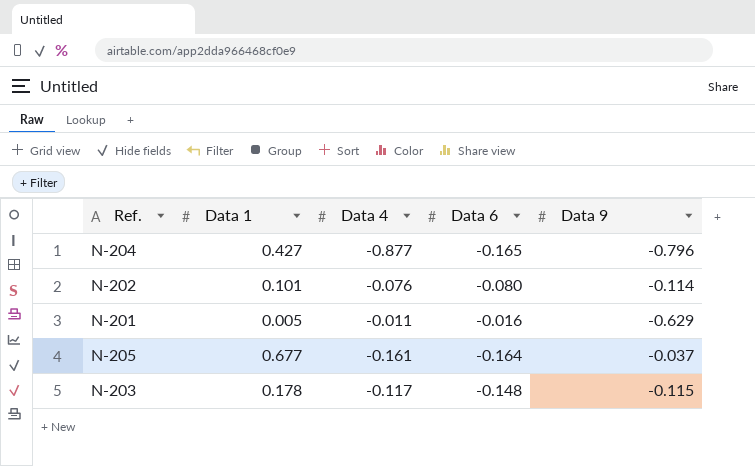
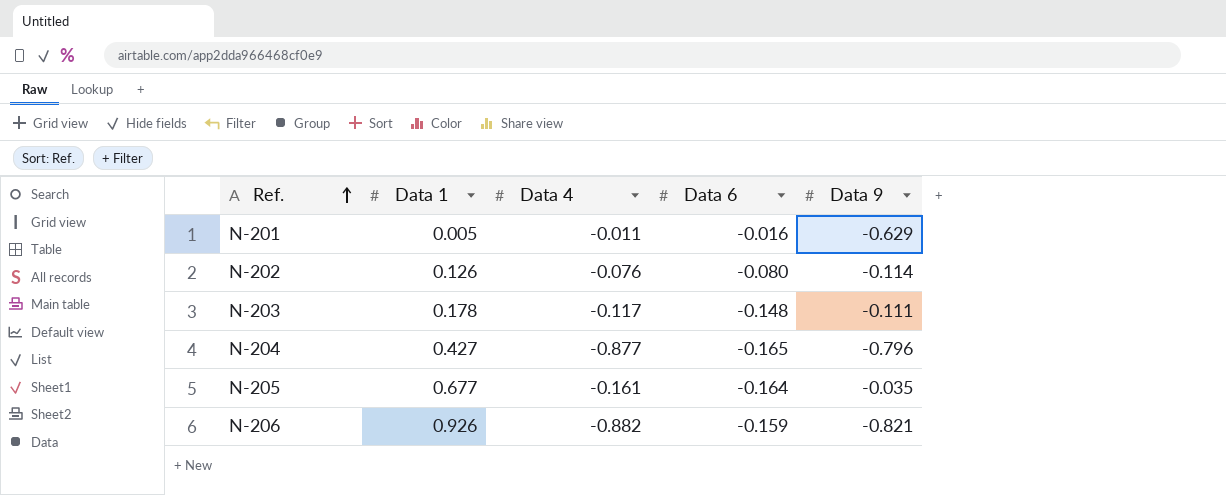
row order: none -> Ref. ascending
N-202 | Data 1: 0.101 -> 0.126
N-203 | Data 9: -0.115 -> -0.111
N-205 | Data 9: -0.037 -> -0.035
row N-206: none -> 0.926 | -0.882 | -0.159 | -0.821

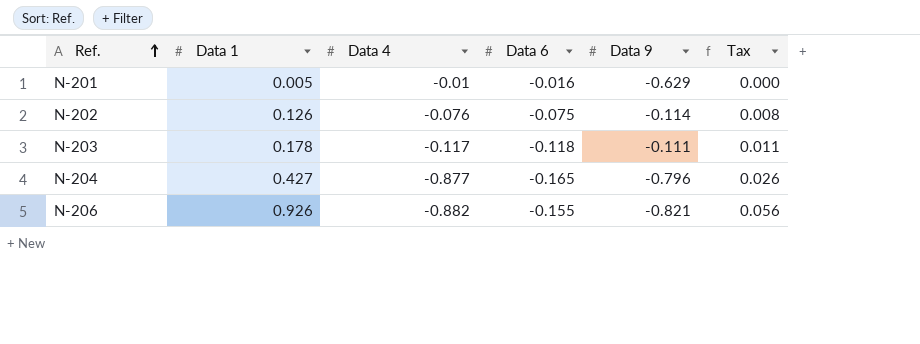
column Tax | formula: none -> [Data 1] * 0.06
row N-205: 0.677 | -0.161 | -0.164 | -0.035 -> none
N-201 | Data 4: -0.011 -> -0.01
N-202 | Data 6: -0.080 -> -0.075
N-203 | Data 6: -0.148 -> -0.118
N-206 | Data 6: -0.159 -> -0.155

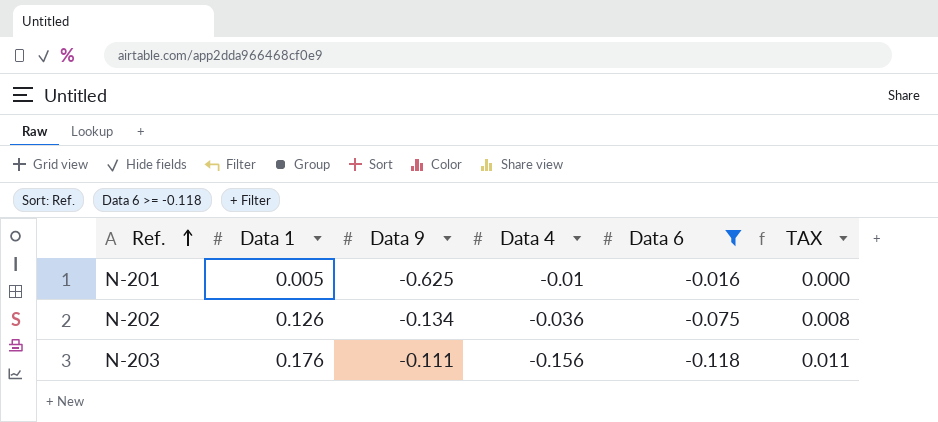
filter: none -> Data 6 >= -0.118
column Data 9 | position: 5 -> 3
column name: Tax -> TAX
N-201 | Data 9: -0.629 -> -0.625
N-202 | Data 9: -0.114 -> -0.134
N-202 | Data 4: -0.076 -> -0.036
N-203 | Data 1: 0.178 -> 0.176
N-203 | Data 4: -0.117 -> -0.156

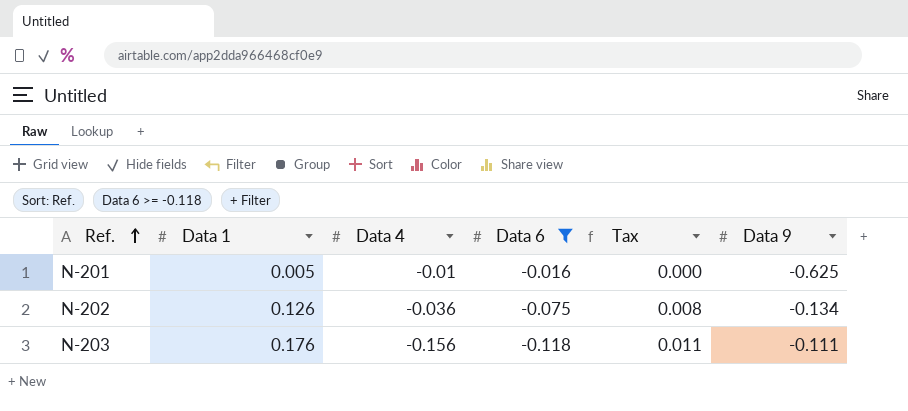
column name: TAX -> Tax
column Data 9 | position: 3 -> 6

